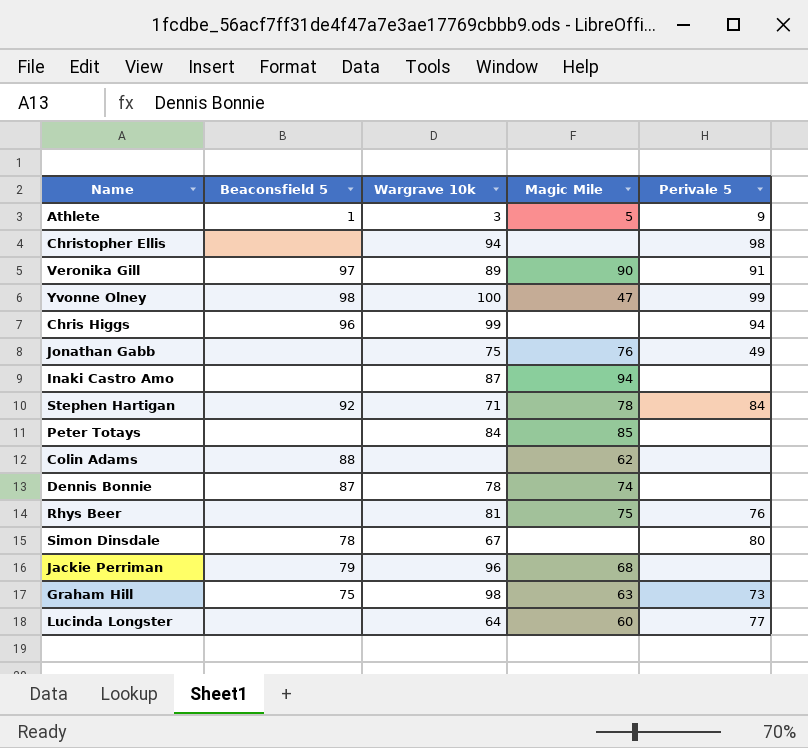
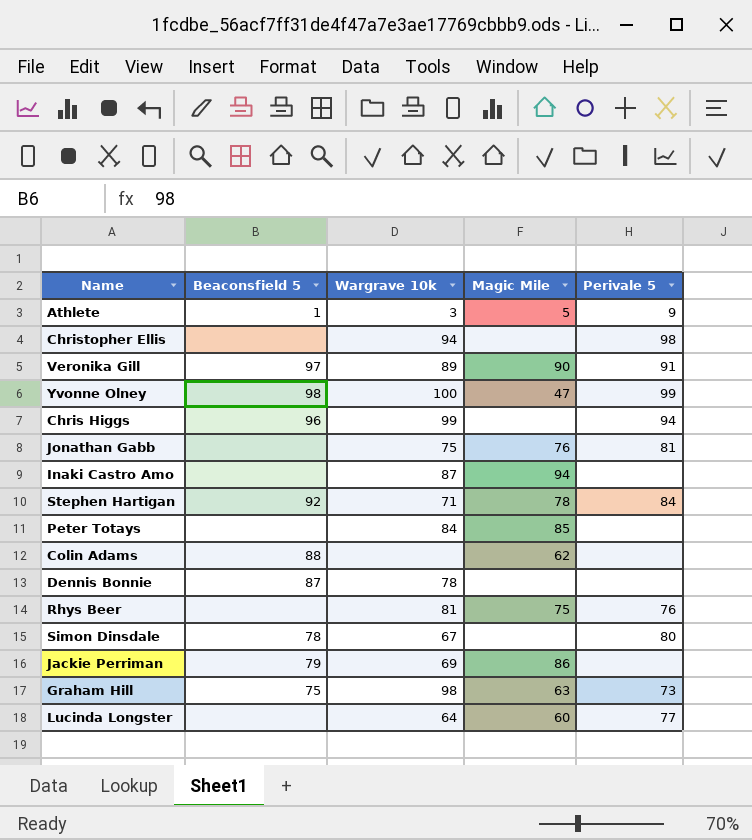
Jonathan Gabb | Perivale 5: 49 -> 81
Dennis Bonnie | Magic Mile: 74 -> none
Jackie Perriman | Wargrave 10k: 96 -> 69
Jackie Perriman | Magic Mile: 68 -> 86

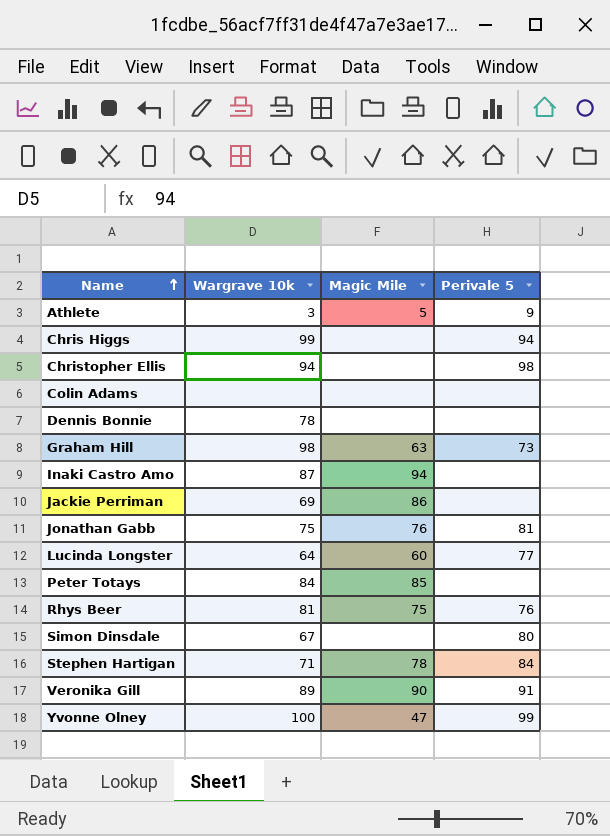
row order: none -> Name ascending
column Beaconsfield 5 | position: 2 -> none
Colin Adams | Magic Mile: 62 -> none

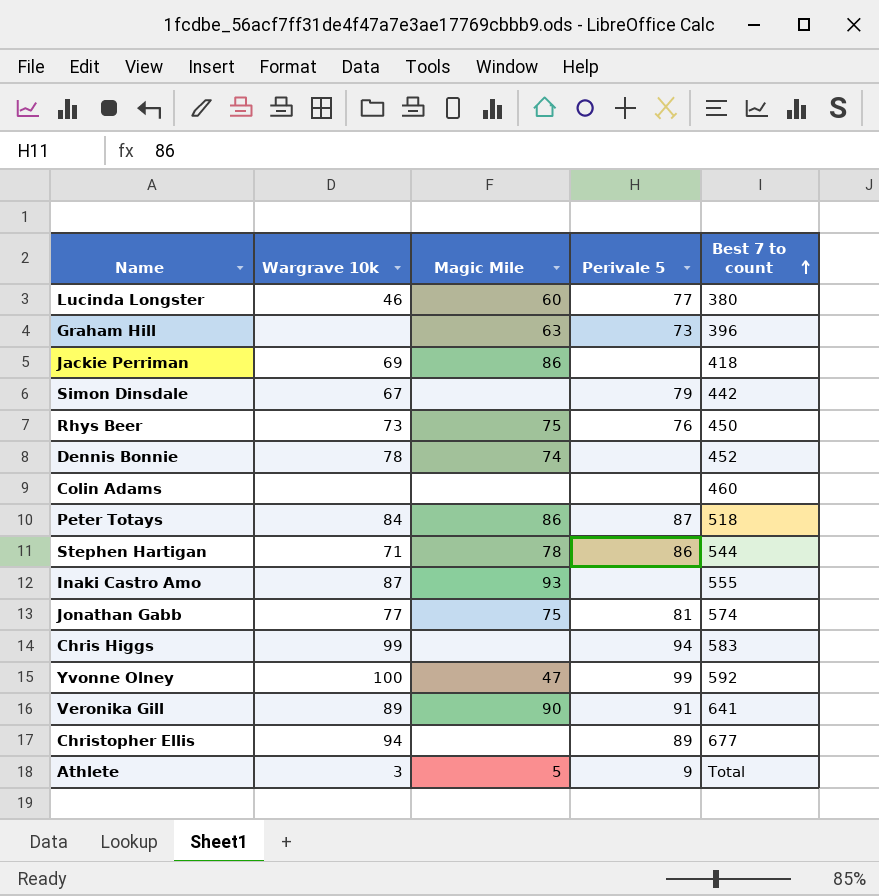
row order: Name ascending -> Best 7 to count ascending
column Best 7 to count | position: none -> 5
Lucinda Longster | Wargrave 10k: 64 -> 46
Graham Hill | Wargrave 10k: 98 -> none
Simon Dinsdale | Perivale 5: 80 -> 79
Rhys Beer | Wargrave 10k: 81 -> 73
Dennis Bonnie | Magic Mile: none -> 74
Peter Totays | Magic Mile: 85 -> 86
Peter Totays | Perivale 5: none -> 87
Stephen Hartigan | Perivale 5: 84 -> 86
Inaki Castro Amo | Magic Mile: 94 -> 93
Jonathan Gabb | Wargrave 10k: 75 -> 77
Jonathan Gabb | Magic Mile: 76 -> 75
Christopher Ellis | Perivale 5: 98 -> 89

